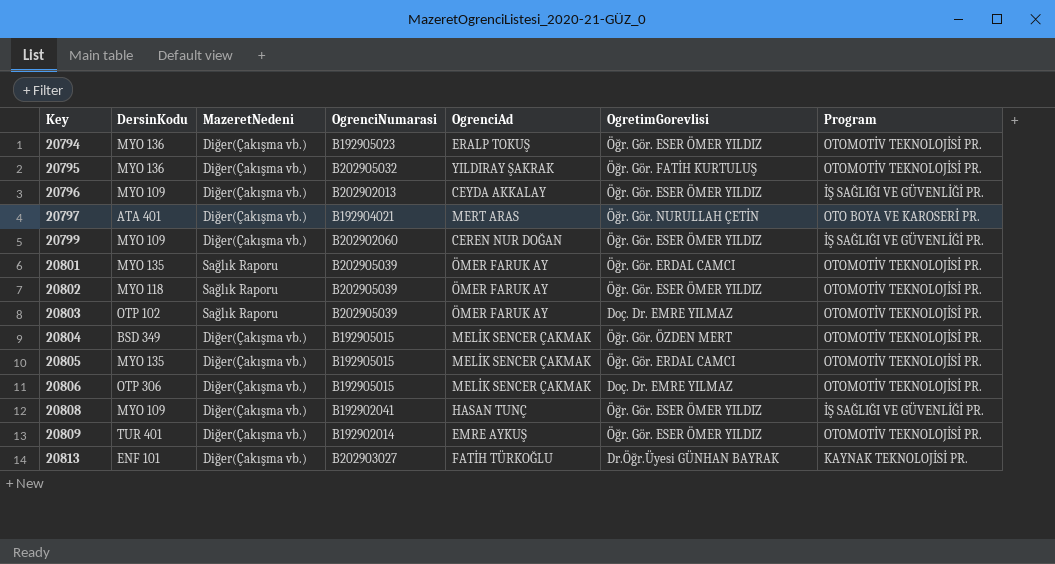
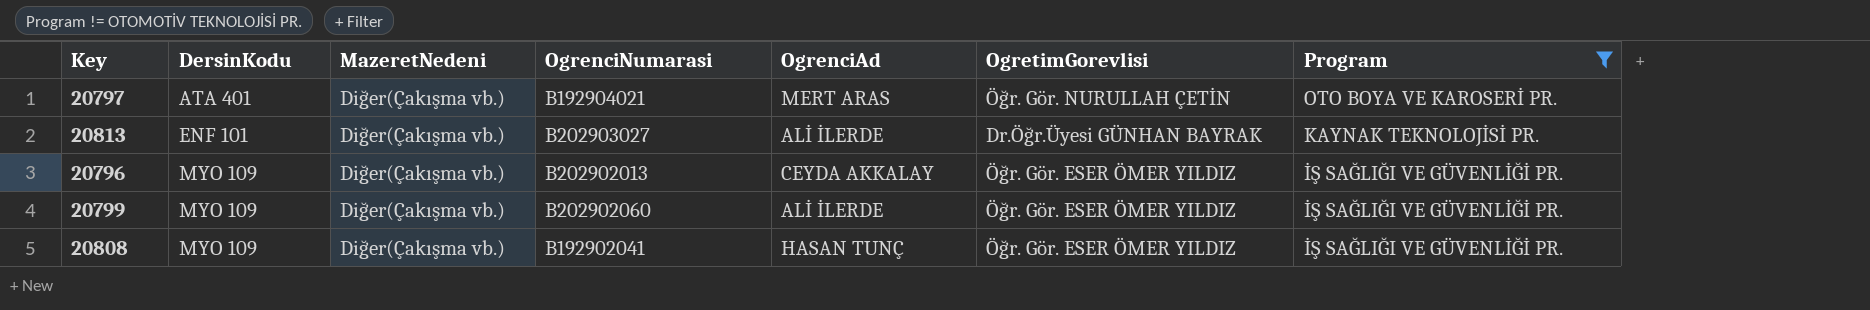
filter: none -> Program != OTOMOTİV TEKNOLOJİSİ PR.
row order: Key ascending -> DersinKodu ascending
20813 | OgrenciAd: FATİH TÜRKOĞLU -> ALİ İLERDE
20799 | OgrenciAd: CEREN NUR DOĞAN -> ALİ İLERDE

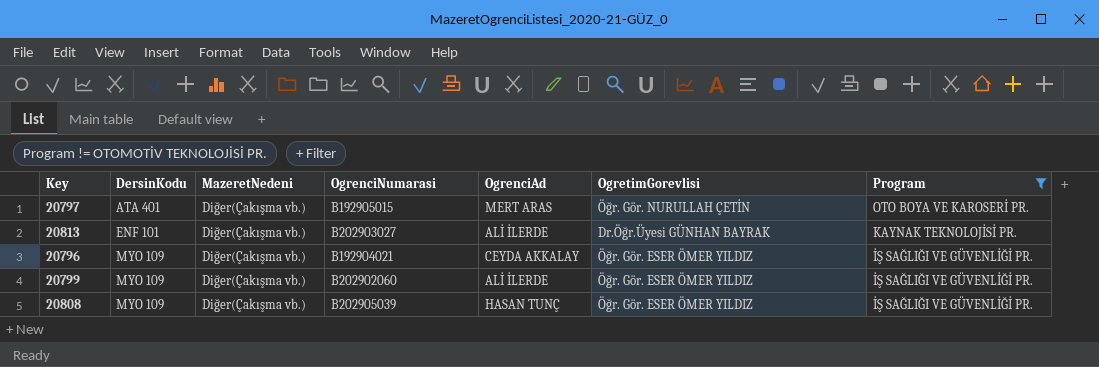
20797 | OgrenciNumarasi: B192904021 -> B192905015
20796 | OgrenciNumarasi: B202902013 -> B192904021
20808 | OgrenciNumarasi: B192902041 -> B202905039

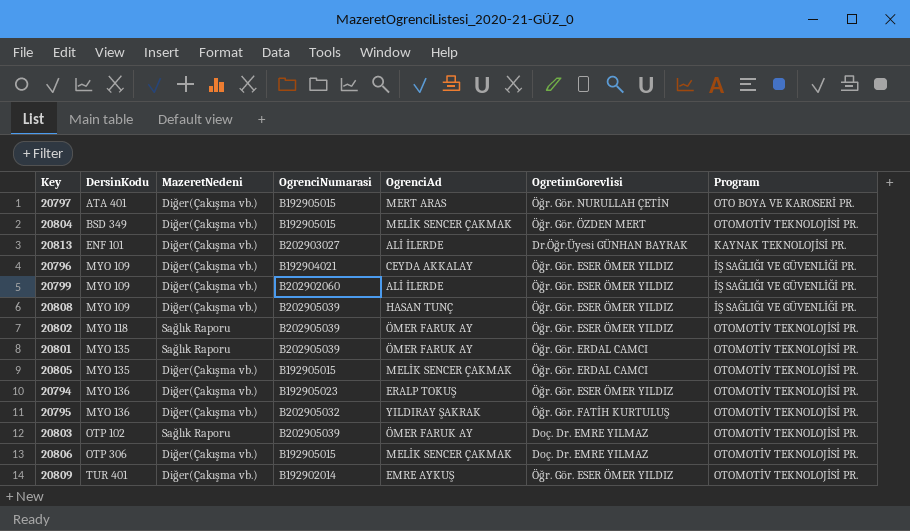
filter: Program != OTOMOTİV TEKNOLOJİSİ PR. -> none

